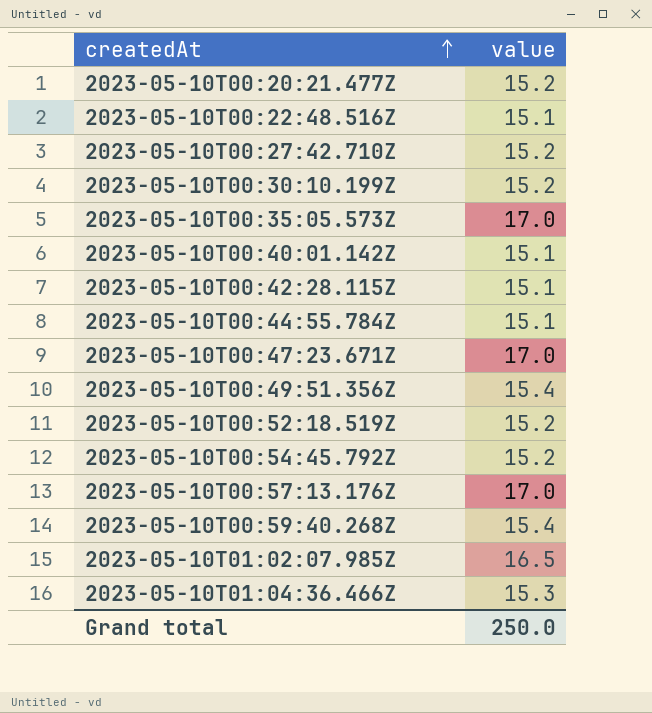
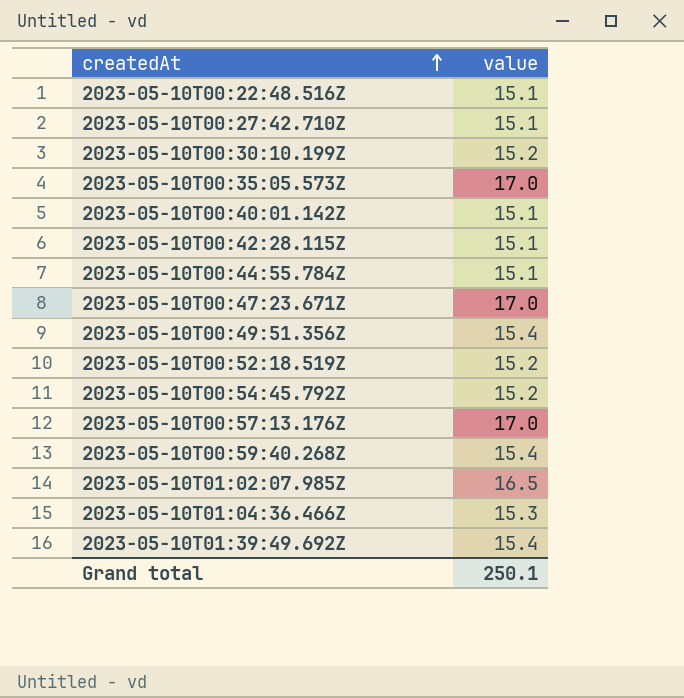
row 2023-05-10T00:20:21.477Z: 15.2 -> none
2023-05-10T00:27:42.710Z | value: 15.2 -> 15.1
row 2023-05-10T01:39:49.692Z: none -> 15.4
Grand total | value: 250.0 -> 250.1

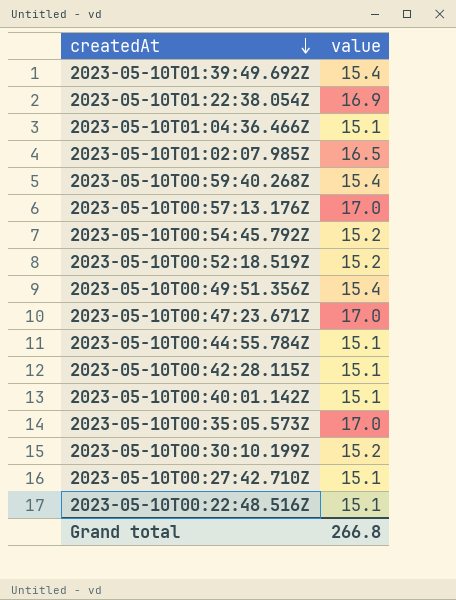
row order: createdAt ascending -> createdAt descending
row 2023-05-10T01:22:38.054Z: none -> 16.9
2023-05-10T01:04:36.466Z | value: 15.3 -> 15.1
Grand total | value: 250.1 -> 266.8

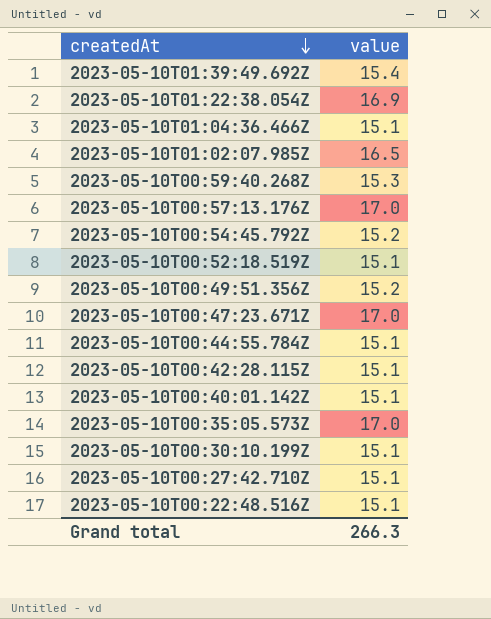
2023-05-10T00:59:40.268Z | value: 15.4 -> 15.3
2023-05-10T00:52:18.519Z | value: 15.2 -> 15.1
2023-05-10T00:49:51.356Z | value: 15.4 -> 15.2
2023-05-10T00:30:10.199Z | value: 15.2 -> 15.1
Grand total | value: 266.8 -> 266.3

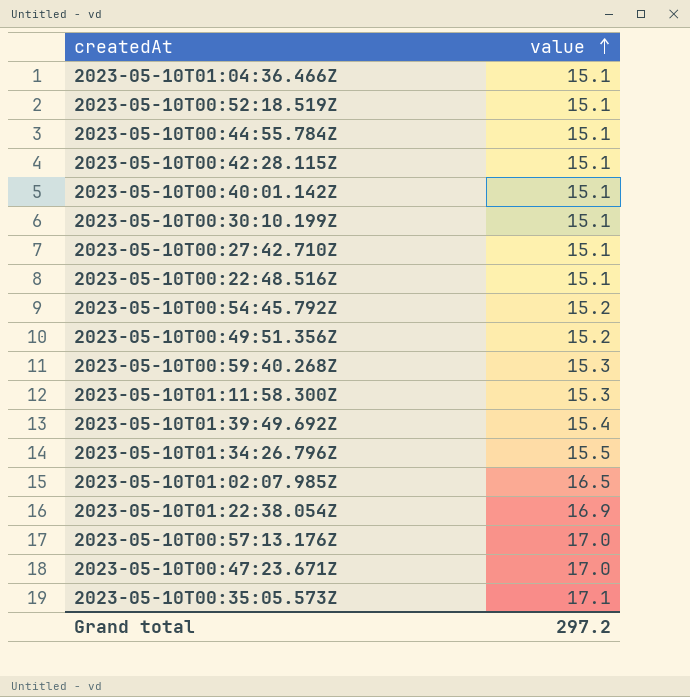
row order: createdAt descending -> value ascending
row 2023-05-10T01:11:58.300Z: none -> 15.3
row 2023-05-10T01:34:26.796Z: none -> 15.5
2023-05-10T00:35:05.573Z | value: 17.0 -> 17.1
Grand total | value: 266.3 -> 297.2

